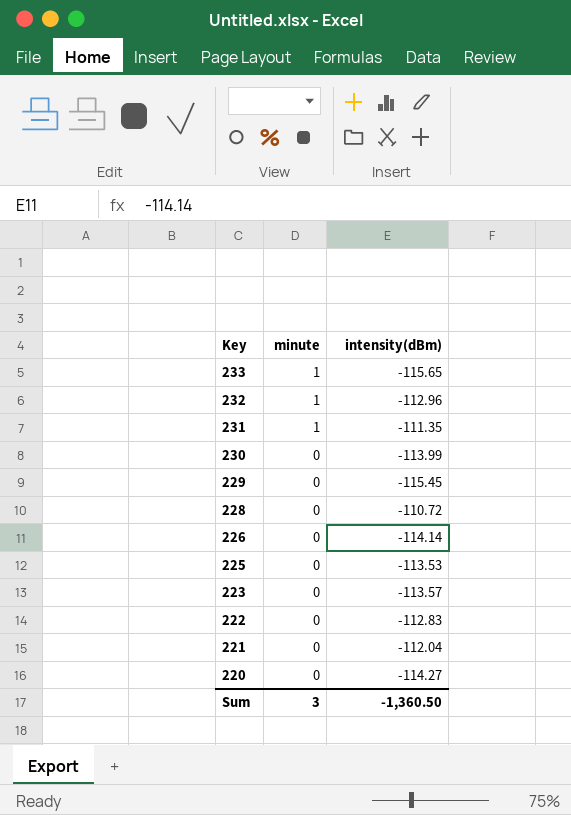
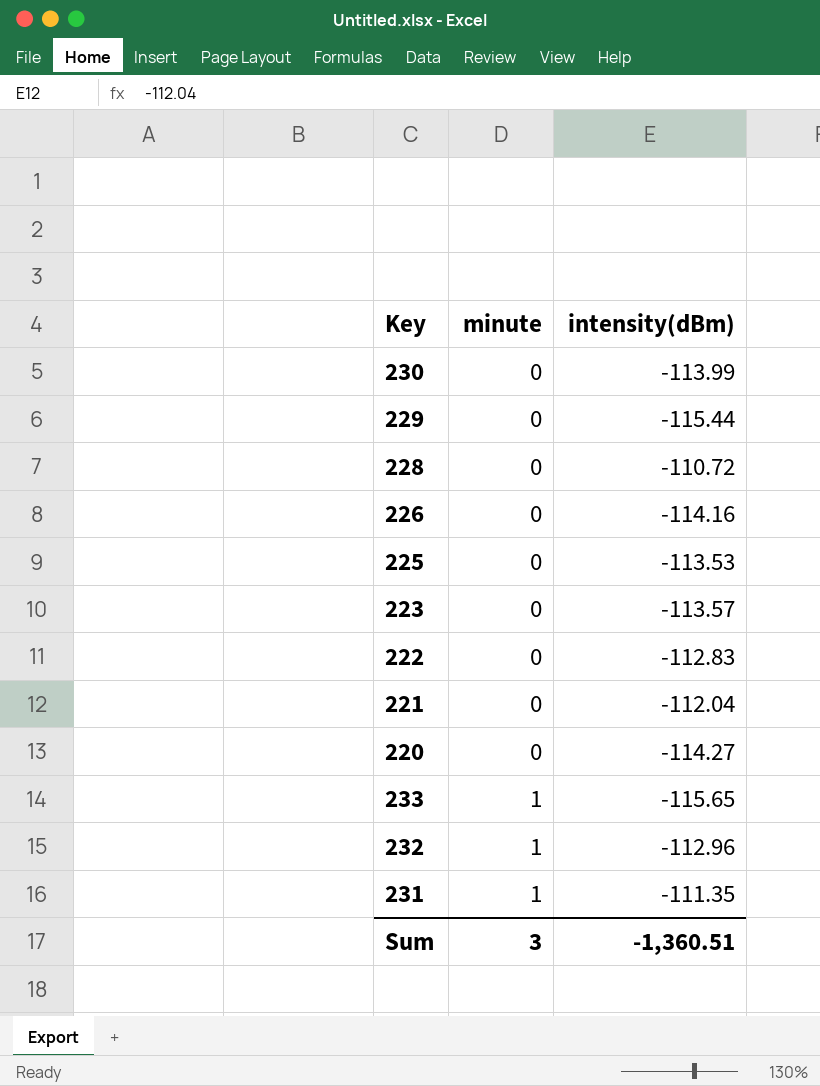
row order: Key descending -> minute ascending
229 | intensity(dBm): -115.45 -> -115.44
226 | intensity(dBm): -114.14 -> -114.16
Sum | intensity(dBm): -1,360.50 -> -1,360.51

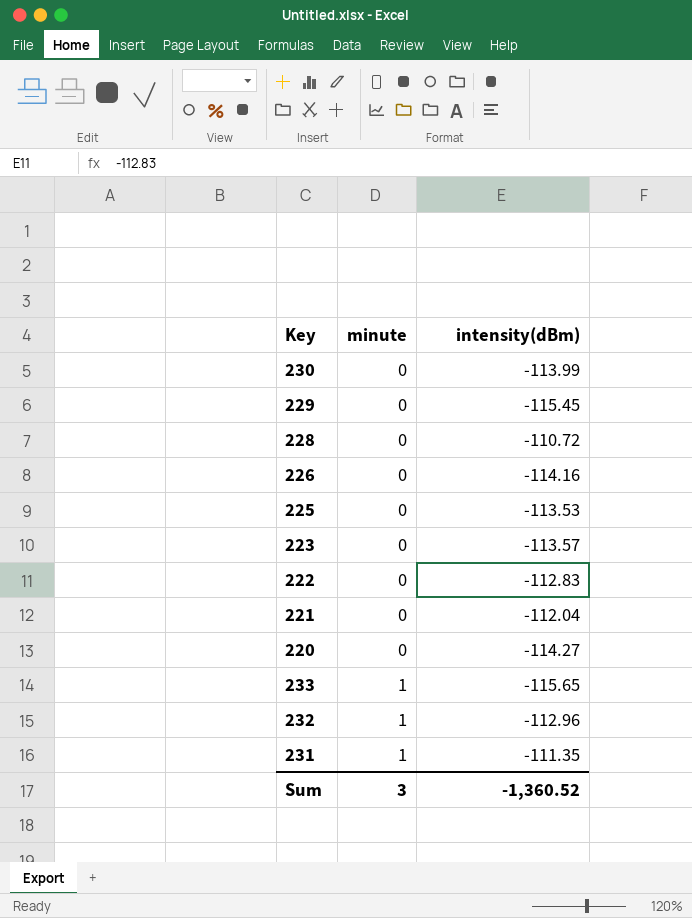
229 | intensity(dBm): -115.44 -> -115.45
Sum | intensity(dBm): -1,360.51 -> -1,360.52

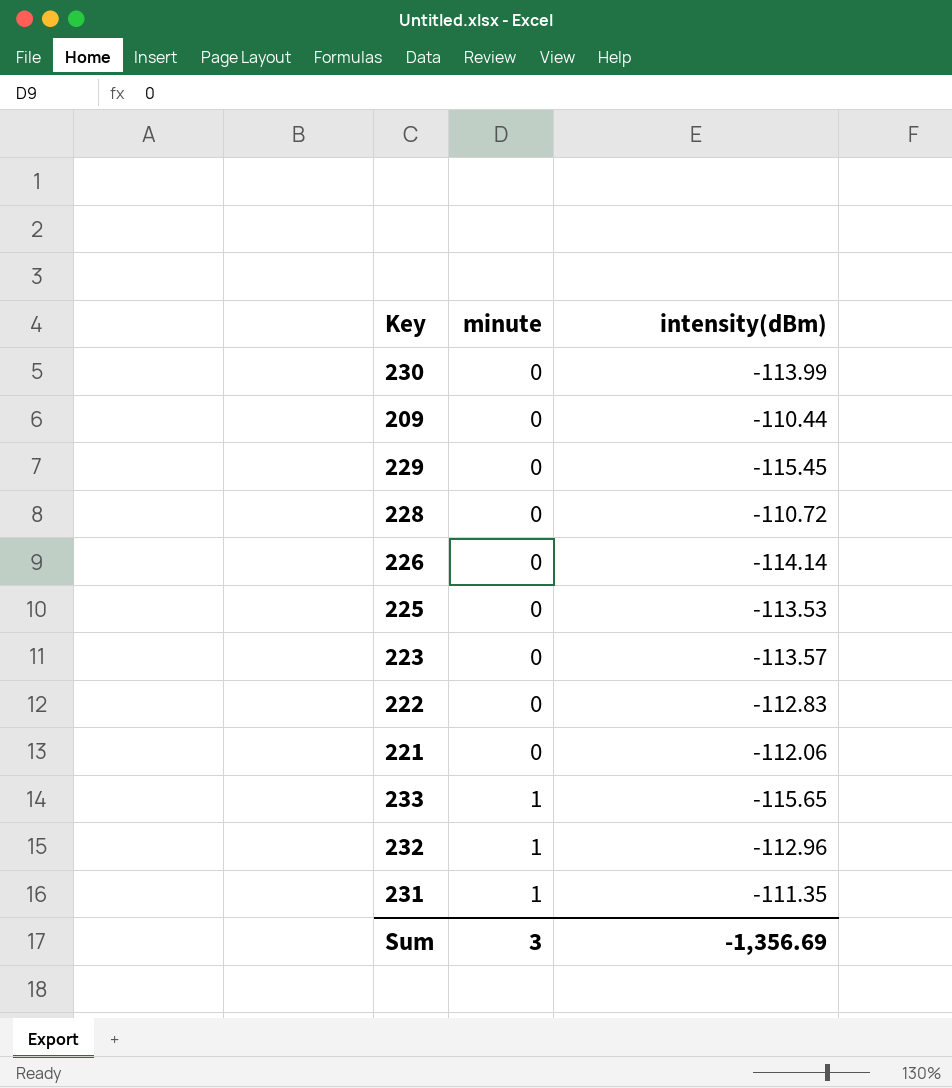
row 220: 0 | -114.27 -> none
row 209: none -> 0 | -110.44
226 | intensity(dBm): -114.16 -> -114.14
221 | intensity(dBm): -112.04 -> -112.06
Sum | intensity(dBm): -1,360.52 -> -1,356.69

